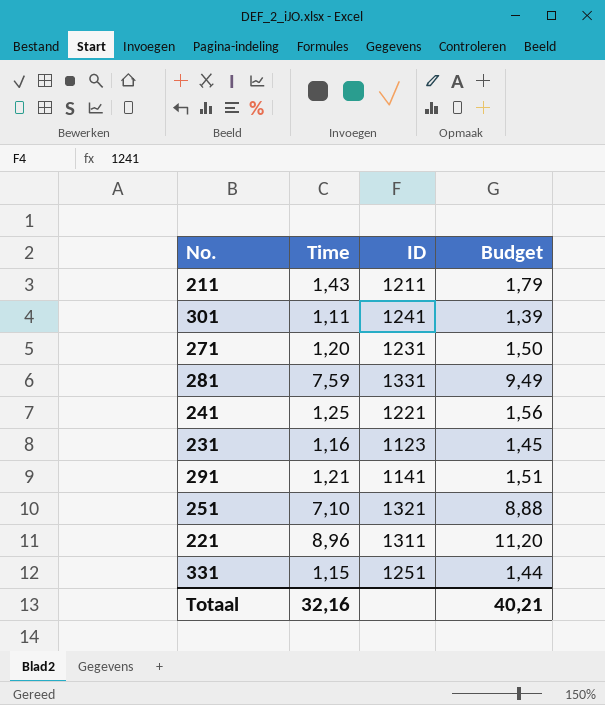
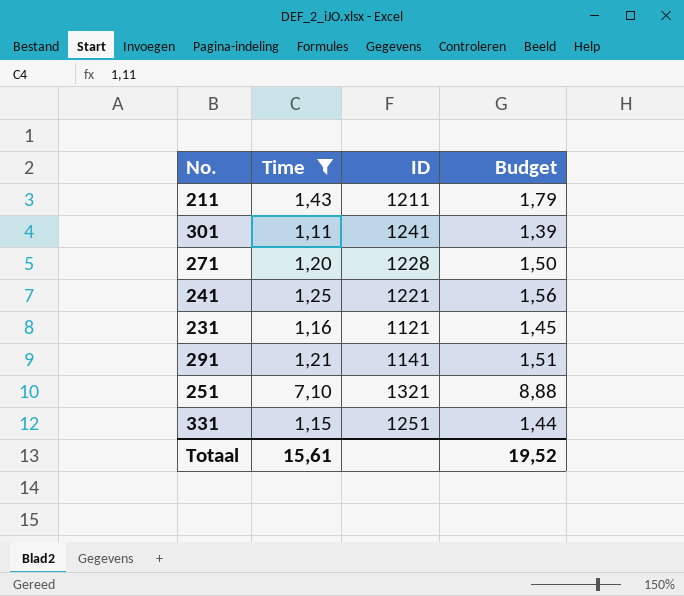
filter: none -> Time <= 7,10
271 | ID: 1231 -> 1228
231 | ID: 1123 -> 1121
Totaal | Time: 32,16 -> 15,61
Totaal | Budget: 40,21 -> 19,52

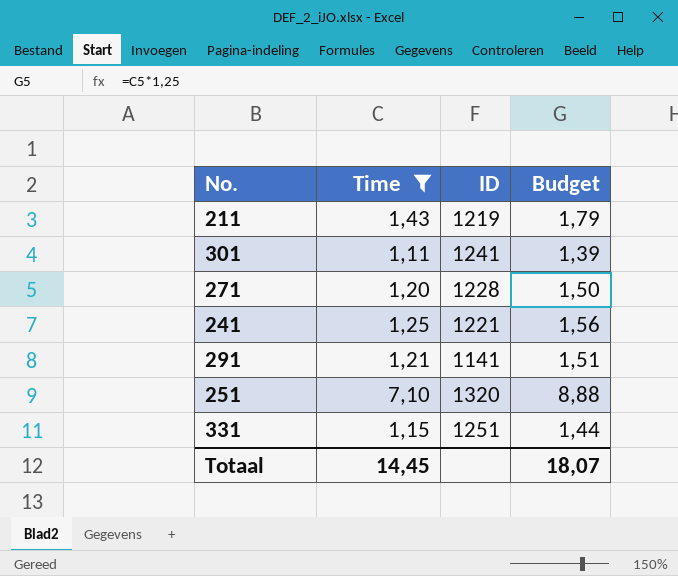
row 231: 1,16 | 1121 | 1,45 -> none
211 | ID: 1211 -> 1219
251 | ID: 1321 -> 1320
Totaal | Time: 15,61 -> 14,45
Totaal | Budget: 19,52 -> 18,07

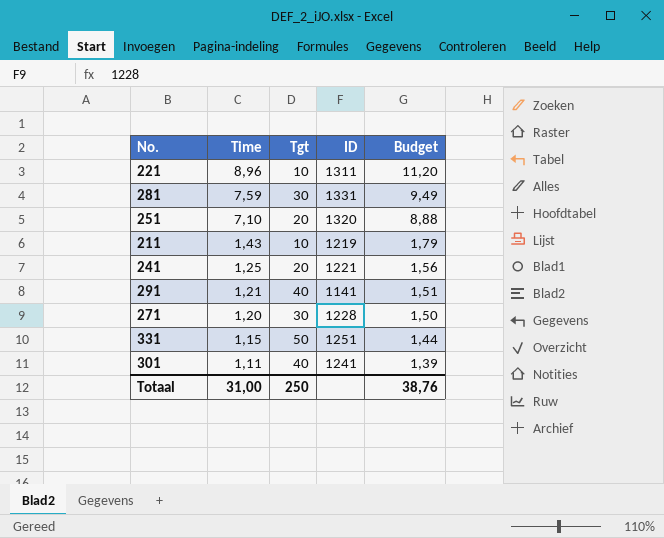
filter: Time <= 7,10 -> none
row order: none -> Time descending
column Tgt | position: none -> 3
Totaal | Time: 14,45 -> 31,00
Totaal | Budget: 18,07 -> 38,76

